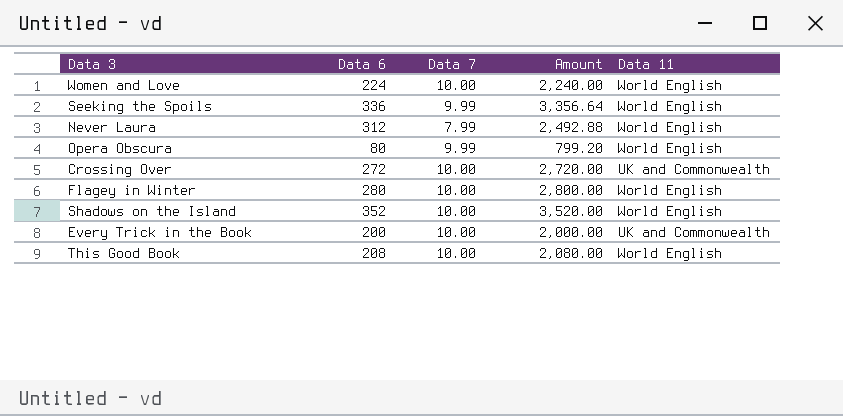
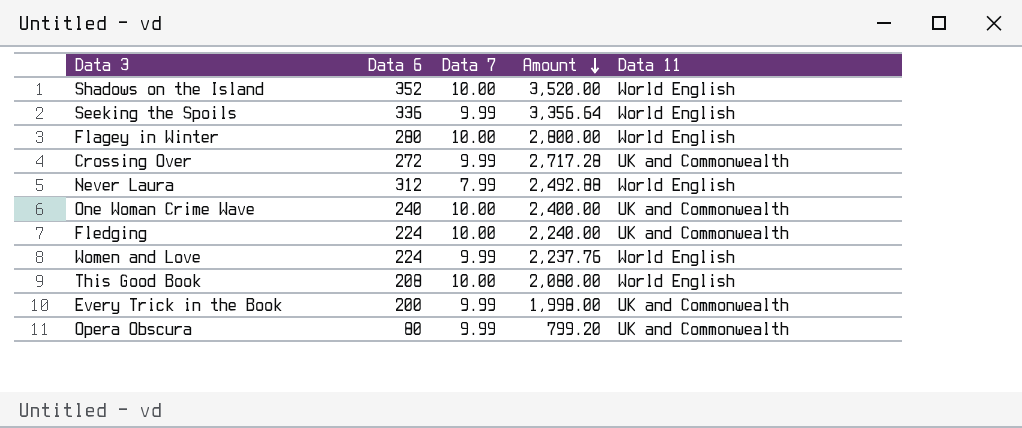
row order: none -> Amount descending
Crossing Over | Data 7: 10.00 -> 9.99
Crossing Over | Amount: 2,720.00 -> 2,717.28
row One Woman Crime Wave: none -> 240 | 10.00 | 2,400.00 | UK and Commonwealth
row Fledging: none -> 224 | 10.00 | 2,240.00 | UK and Commonwealth
Women and Love | Data 7: 10.00 -> 9.99
Women and Love | Amount: 2,240.00 -> 2,237.76
Every Trick in the Book | Data 7: 10.00 -> 9.99
Every Trick in the Book | Amount: 2,000.00 -> 1,998.00
Opera Obscura | Data 11: World English -> UK and Commonwealth

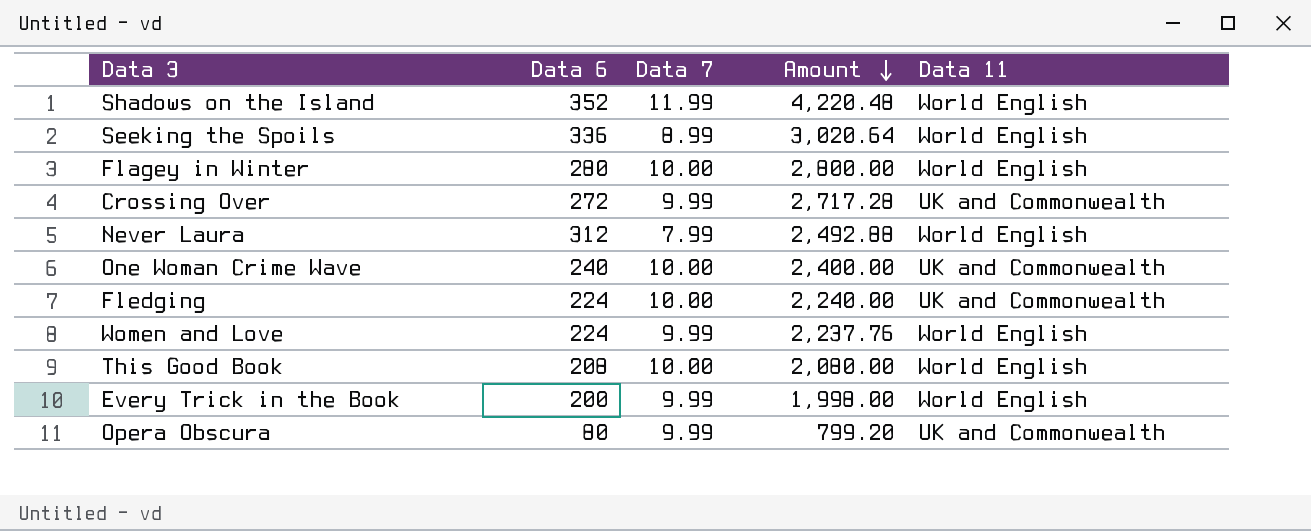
Shadows on the Island | Data 7: 10.00 -> 11.99
Shadows on the Island | Amount: 3,520.00 -> 4,220.48
Seeking the Spoils | Data 7: 9.99 -> 8.99
Seeking the Spoils | Amount: 3,356.64 -> 3,020.64
Every Trick in the Book | Data 11: UK and Commonwealth -> World English

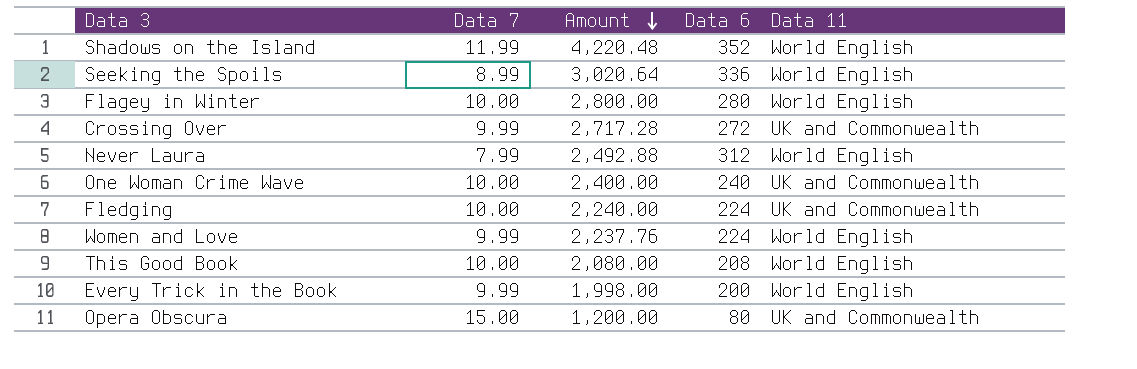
column Data 6 | position: 2 -> 4
Opera Obscura | Data 7: 9.99 -> 15.00
Opera Obscura | Amount: 799.20 -> 1,200.00

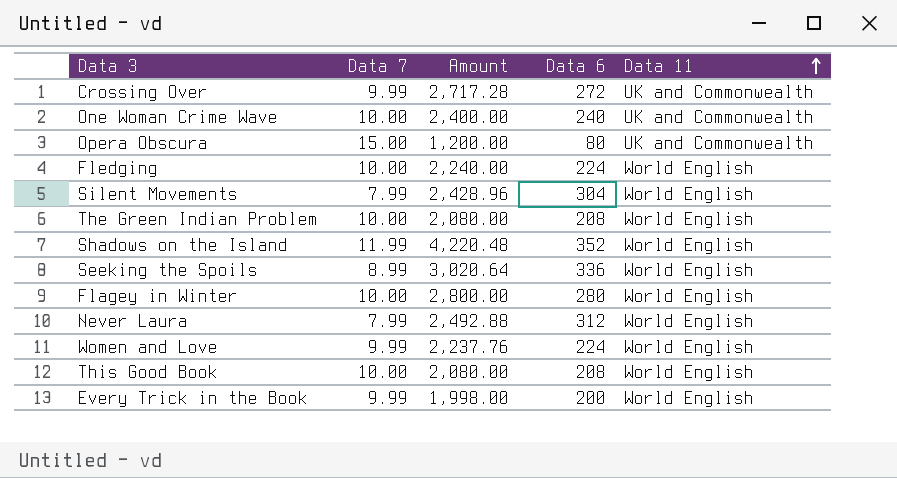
row order: Amount descending -> Data 11 ascending
Fledging | Data 11: UK and Commonwealth -> World English
row Silent Movements: none -> 7.99 | 2,428.96 | 304 | World English
row The Green Indian Problem: none -> 10.00 | 2,080.00 | 208 | World English

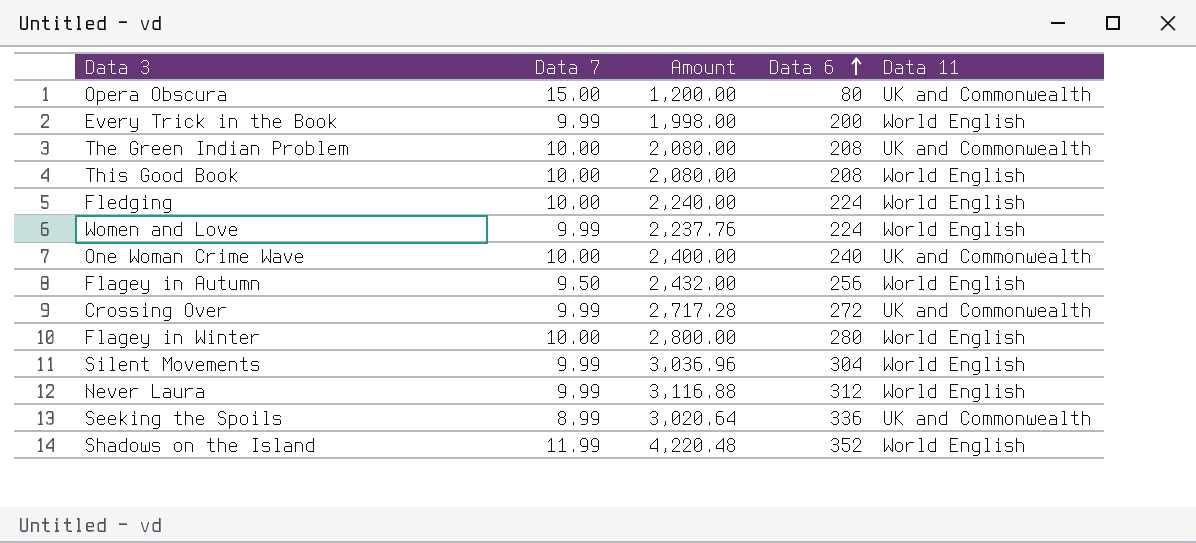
row order: Data 11 ascending -> Data 6 ascending
The Green Indian Problem | Data 11: World English -> UK and Commonwealth
row Flagey in Autumn: none -> 9.50 | 2,432.00 | 256 | World English
Silent Movements | Data 7: 7.99 -> 9.99
Silent Movements | Amount: 2,428.96 -> 3,036.96
Never Laura | Data 7: 7.99 -> 9.99
Never Laura | Amount: 2,492.88 -> 3,116.88
Seeking the Spoils | Data 11: World English -> UK and Commonwealth

